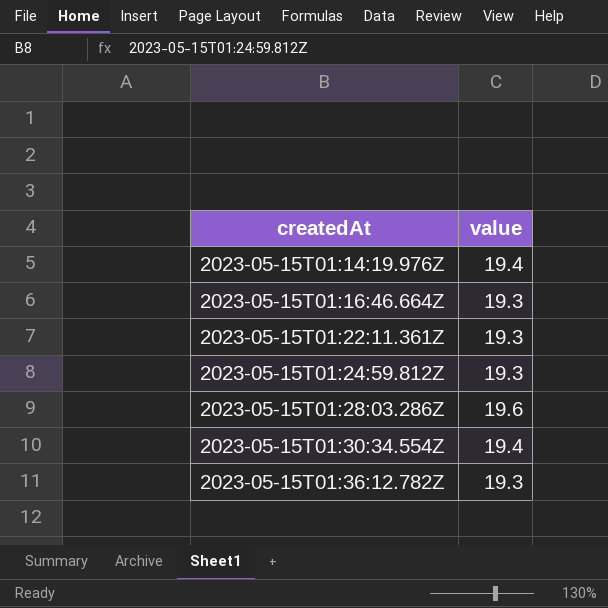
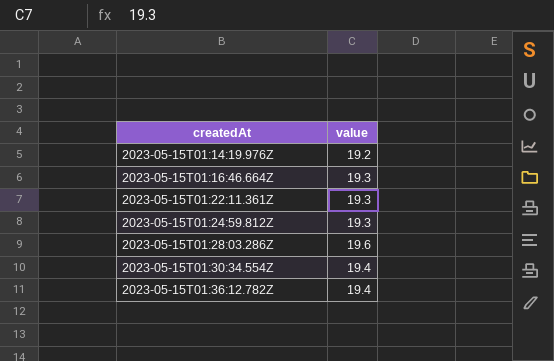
2023-05-15T01:14:19.976Z | value: 19.4 -> 19.2
2023-05-15T01:36:12.782Z | value: 19.3 -> 19.4

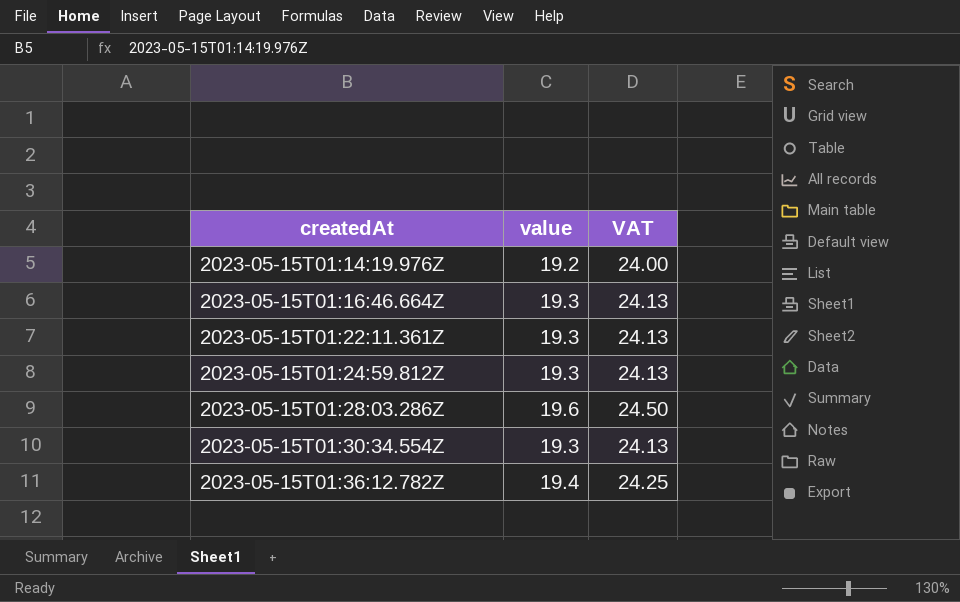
column VAT | formula: none -> [value] * 1.25
2023-05-15T01:30:34.554Z | value: 19.4 -> 19.3

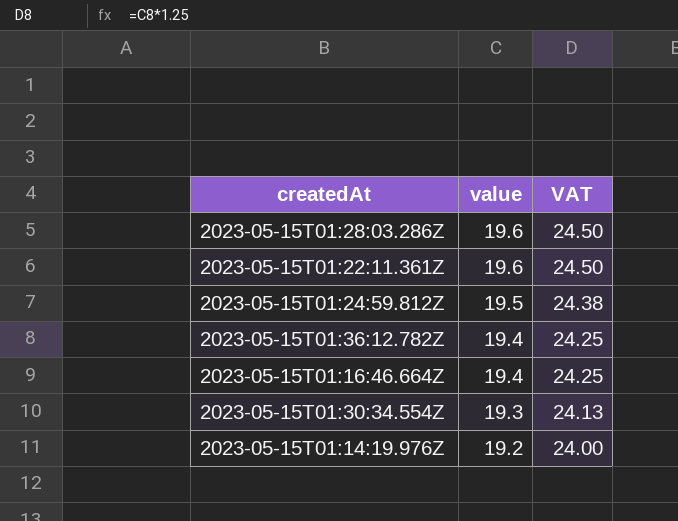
row order: createdAt ascending -> value descending
2023-05-15T01:22:11.361Z | value: 19.3 -> 19.6
2023-05-15T01:22:11.361Z | VAT: 24.13 -> 24.50
2023-05-15T01:24:59.812Z | value: 19.3 -> 19.5
2023-05-15T01:24:59.812Z | VAT: 24.13 -> 24.38
2023-05-15T01:16:46.664Z | value: 19.3 -> 19.4
2023-05-15T01:16:46.664Z | VAT: 24.13 -> 24.25

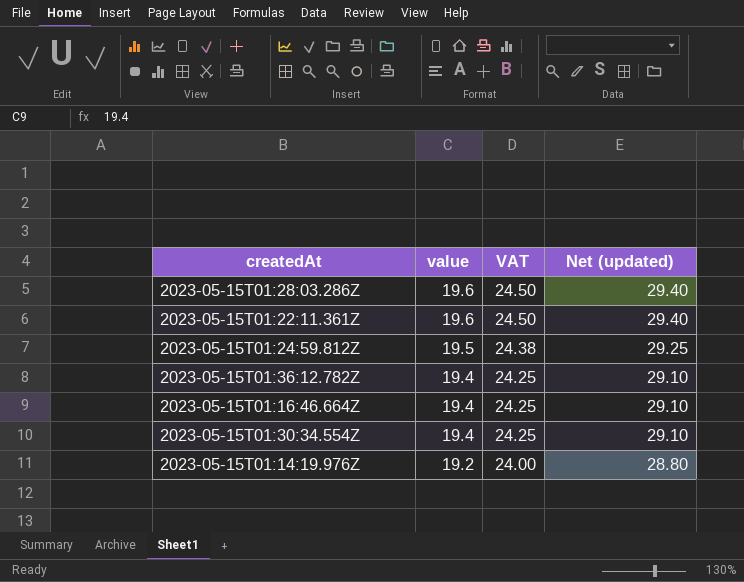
column Net (updated) | formula: none -> [value] * 1.5
2023-05-15T01:30:34.554Z | value: 19.3 -> 19.4
2023-05-15T01:30:34.554Z | VAT: 24.13 -> 24.25

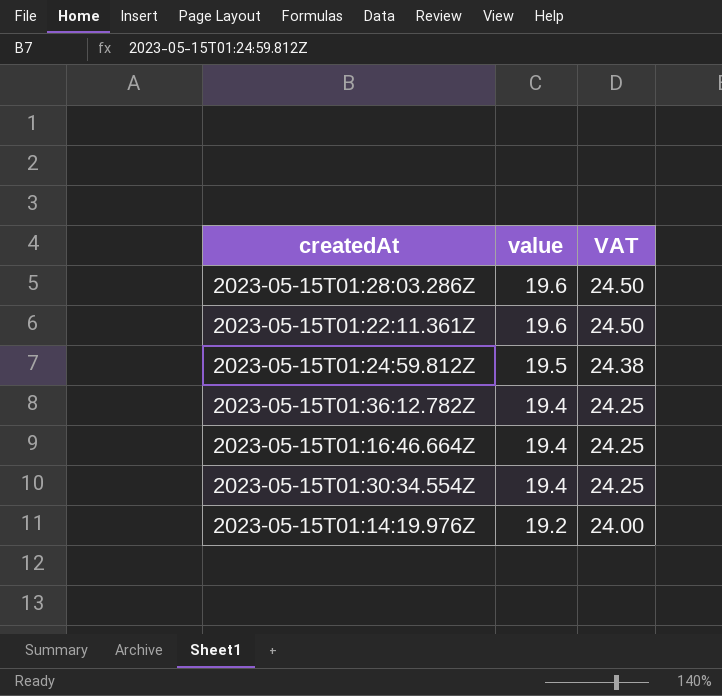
column Net (updated) | formula: [value] * 1.5 -> none

